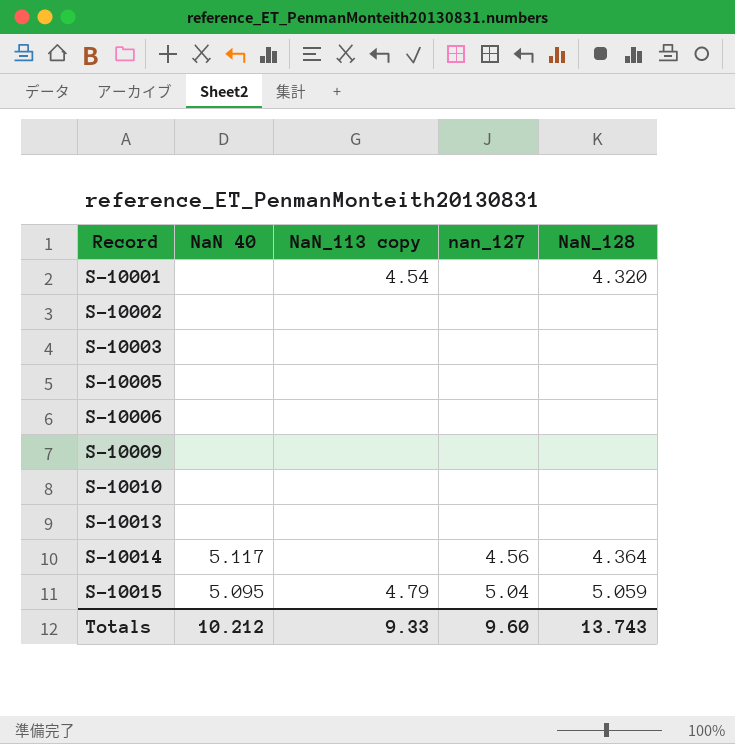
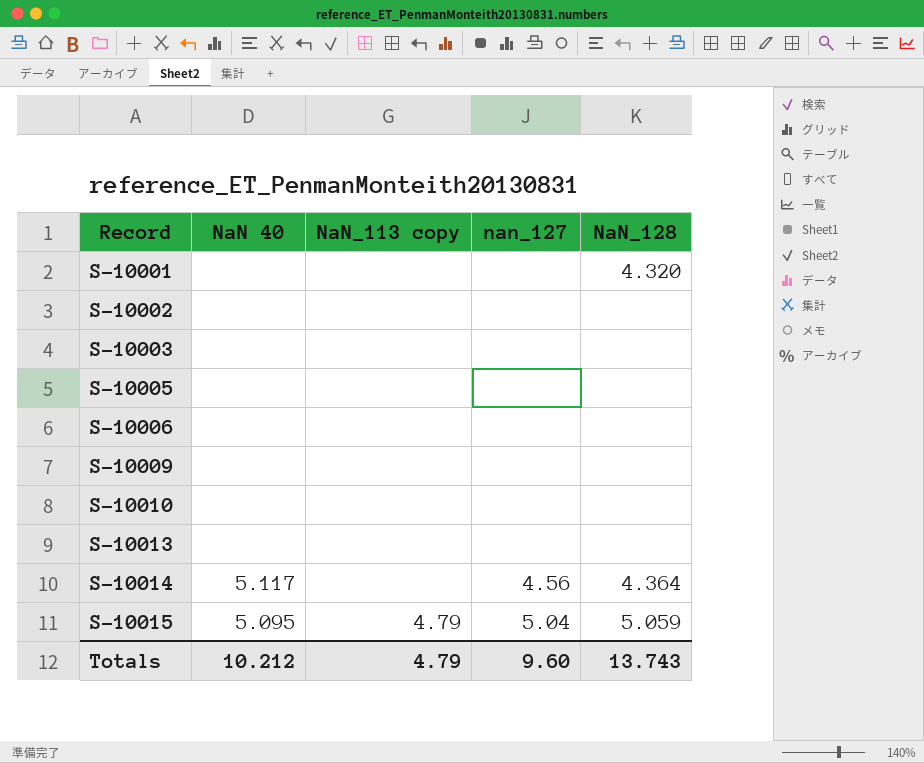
S-10001 | NaN_113 copy: 4.54 -> none
Totals | NaN_113 copy: 9.33 -> 4.79

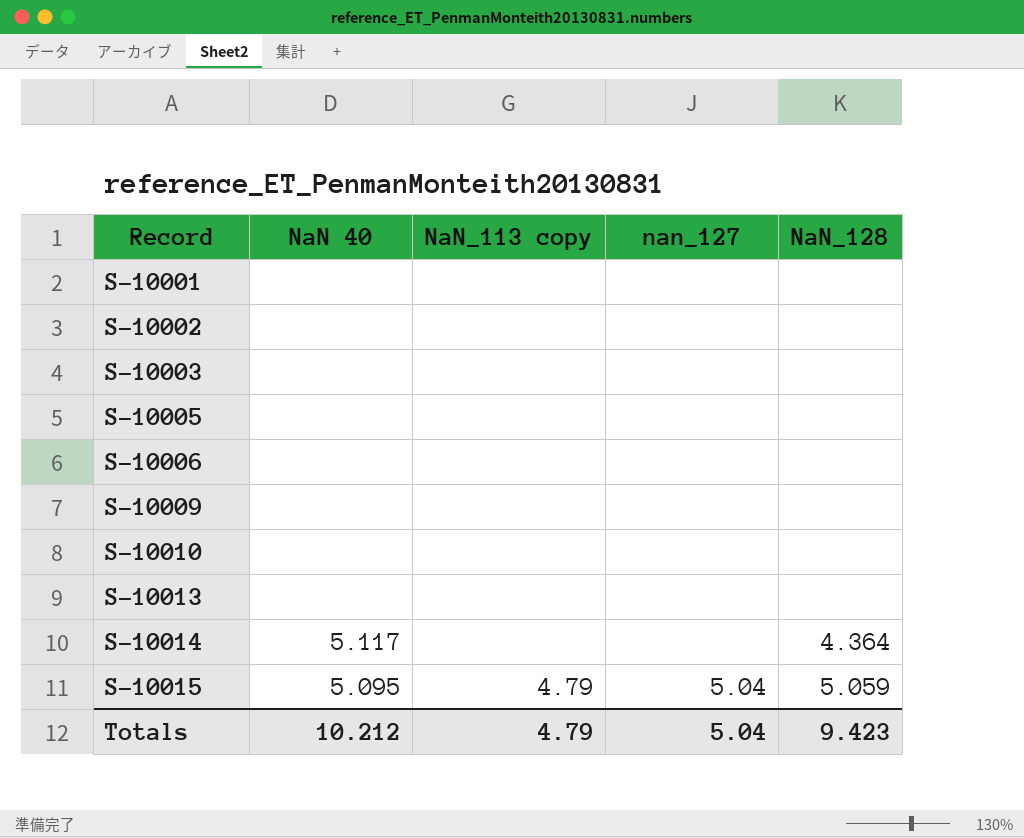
S-10001 | NaN_128: 4.320 -> none
S-10014 | nan_127: 4.56 -> none
Totals | nan_127: 9.60 -> 5.04
Totals | NaN_128: 13.743 -> 9.423

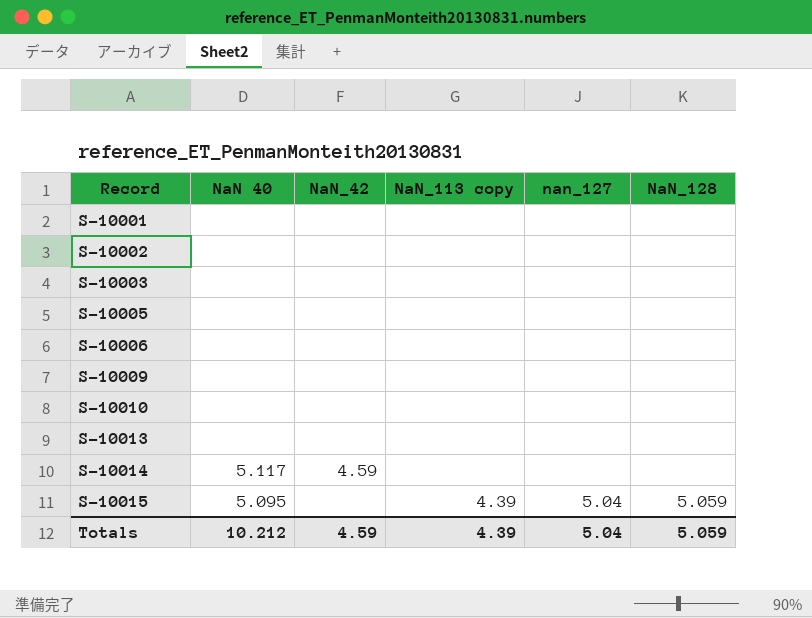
column NaN_42 | position: none -> 3
S-10014 | NaN_128: 4.364 -> none
S-10015 | NaN_113 copy: 4.79 -> 4.39
Totals | NaN_113 copy: 4.79 -> 4.39
Totals | NaN_128: 9.423 -> 5.059

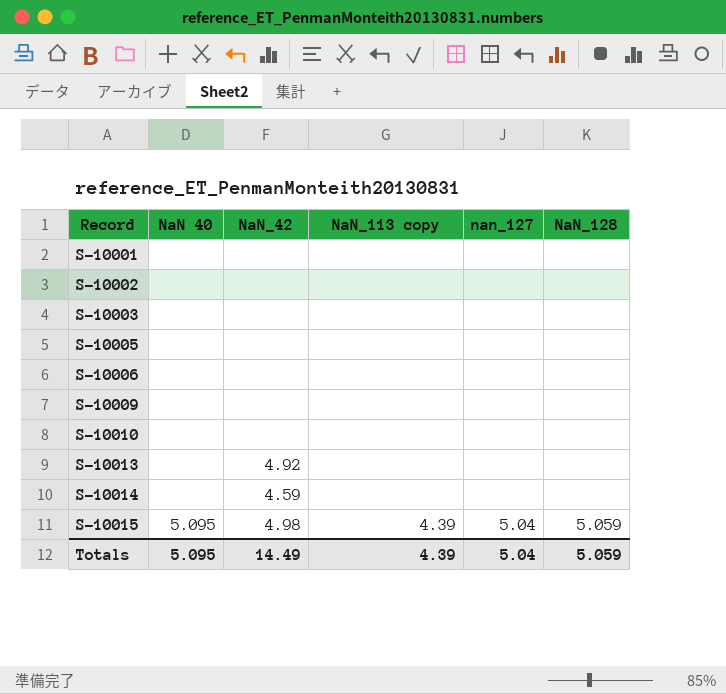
S-10013 | NaN_42: none -> 4.92
S-10014 | NaN 40: 5.117 -> none
S-10015 | NaN_42: none -> 4.98
Totals | NaN 40: 10.212 -> 5.095
Totals | NaN_42: 4.59 -> 14.49

